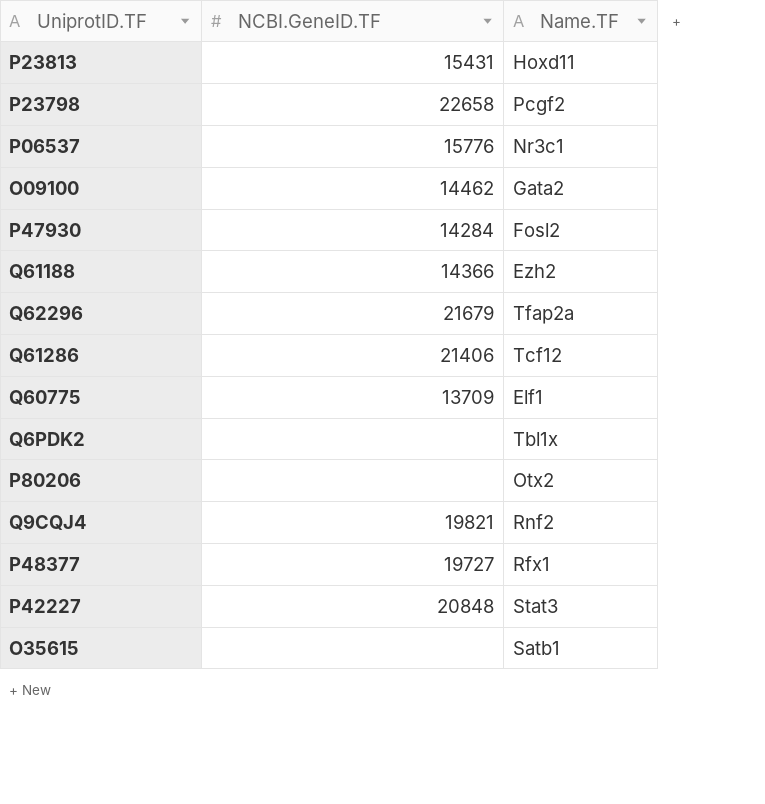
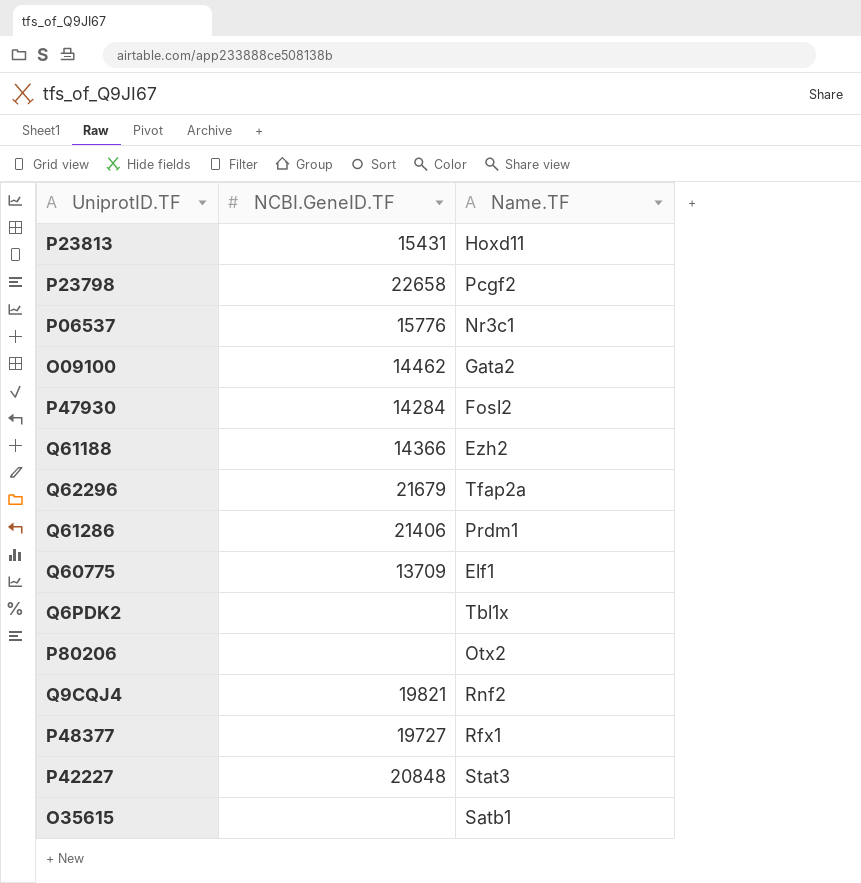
Q61286 | Name.TF: Tcf12 -> Prdm1

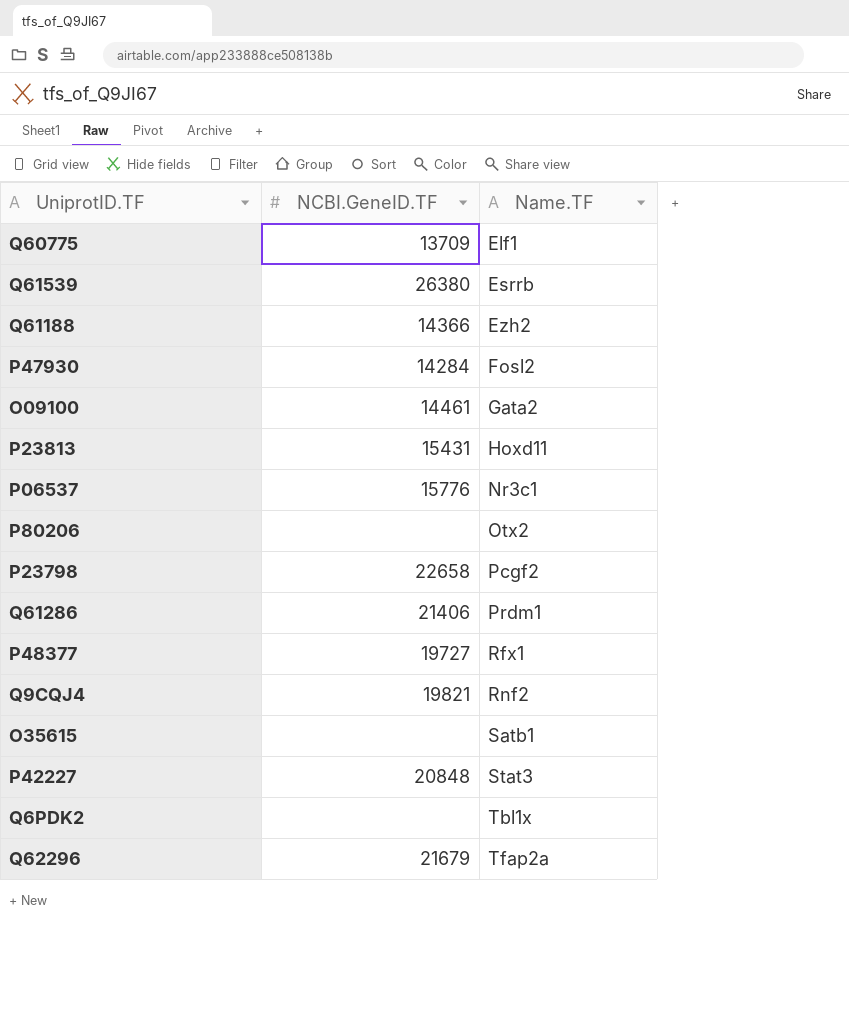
row order: none -> Name.TF ascending
row Q61539: none -> 26380 | Esrrb
O09100 | NCBI.GeneID.TF: 14462 -> 14461

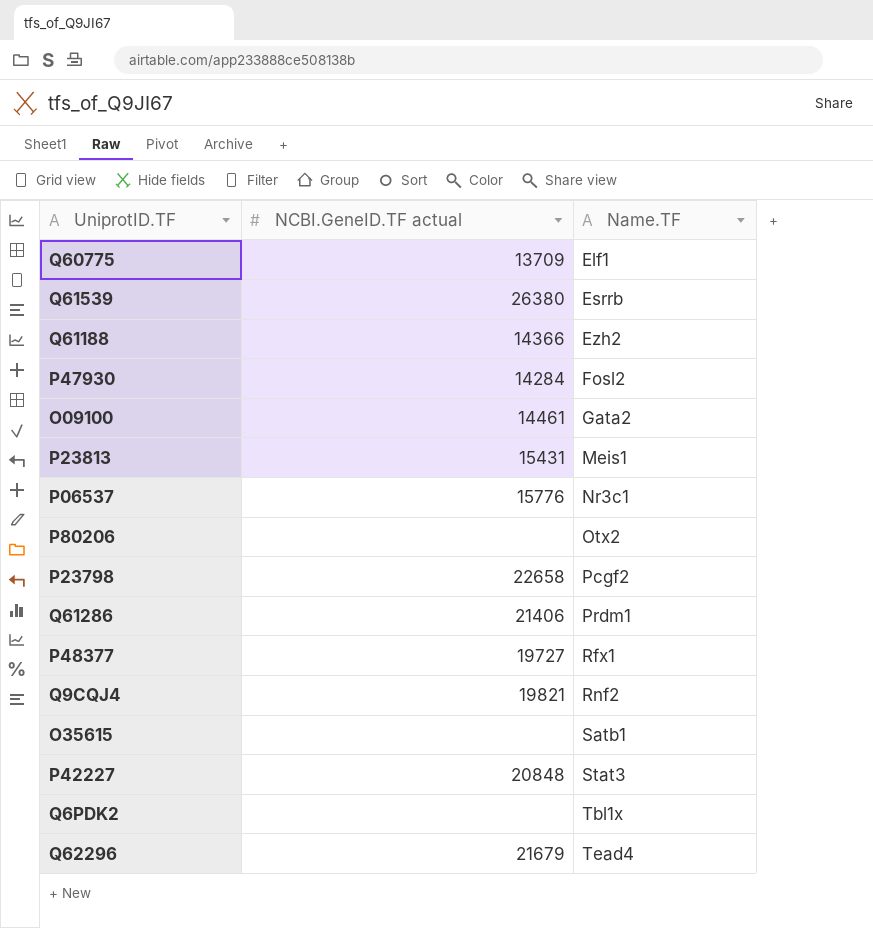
column name: NCBI.GeneID.TF -> NCBI.GeneID.TF actual
P23813 | Name.TF: Hoxd11 -> Meis1
Q62296 | Name.TF: Tfap2a -> Tead4

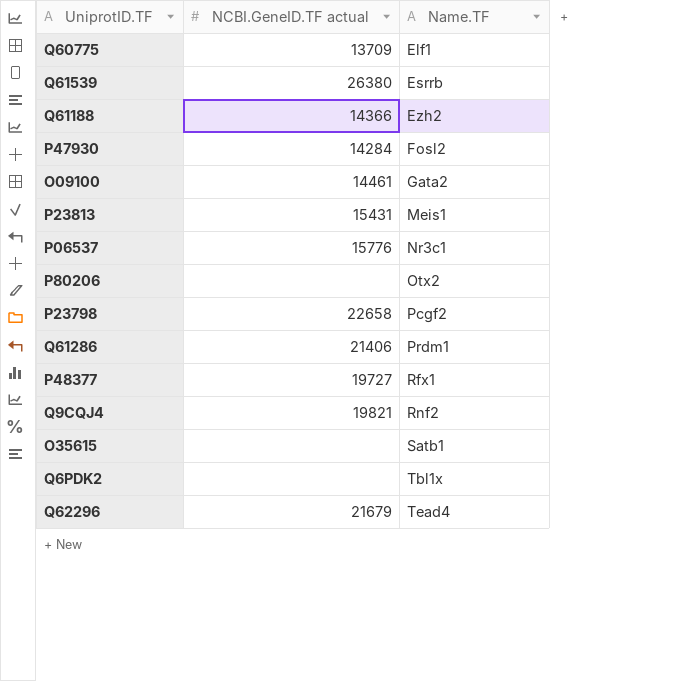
row P42227: 20848 | Stat3 -> none

